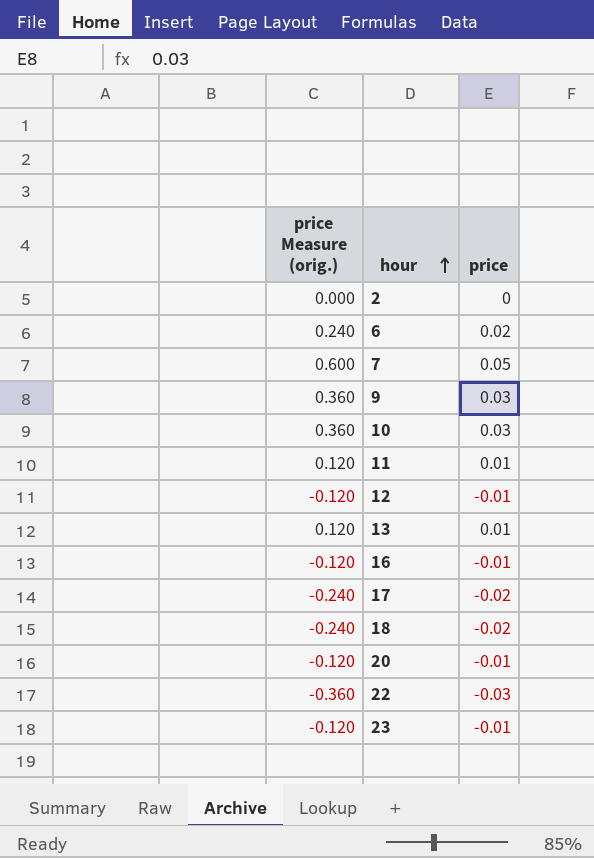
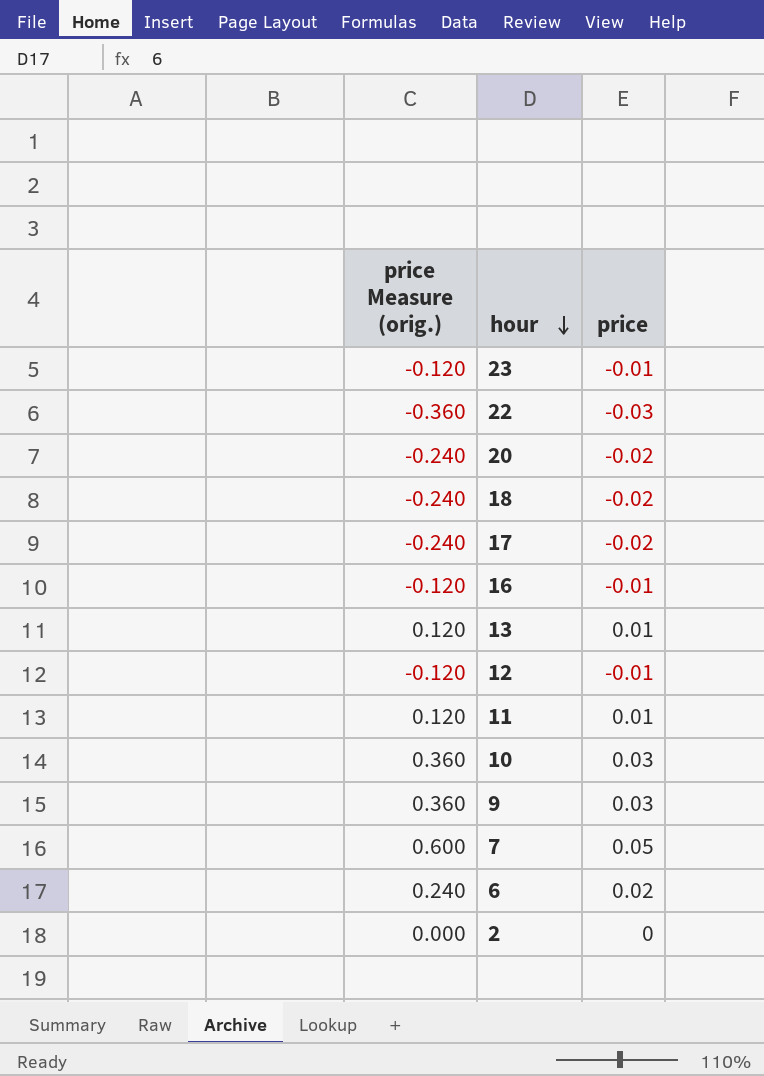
row order: hour ascending -> hour descending
20 | price Measure (orig.): -0.120 -> -0.240
20 | price: -0.01 -> -0.02

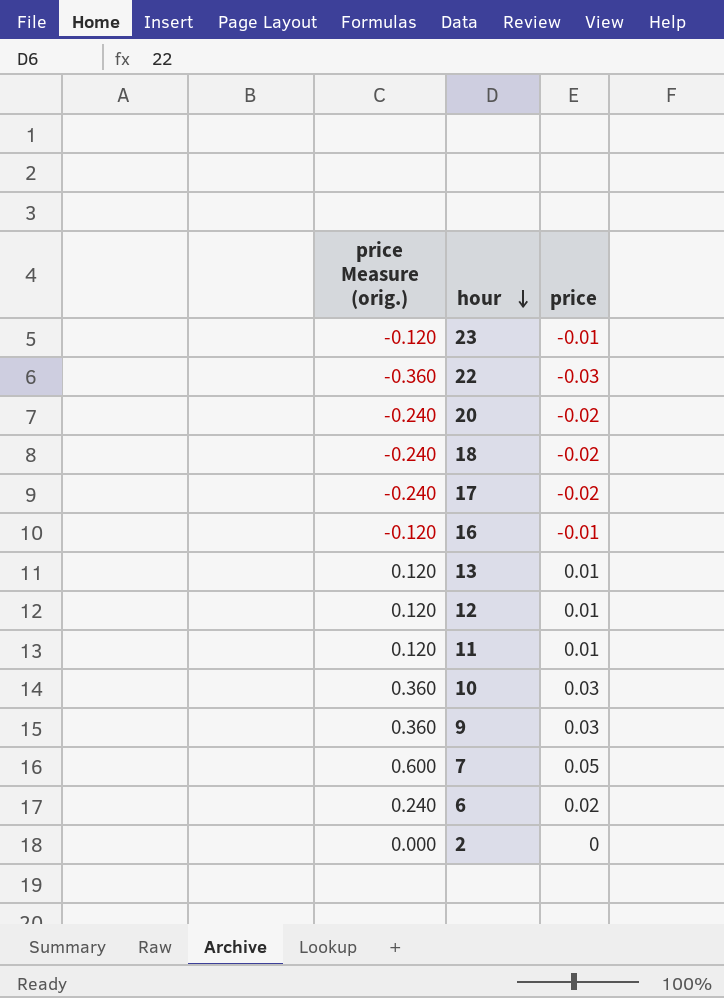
12 | price Measure (orig.): -0.120 -> 0.120
12 | price: -0.01 -> 0.01

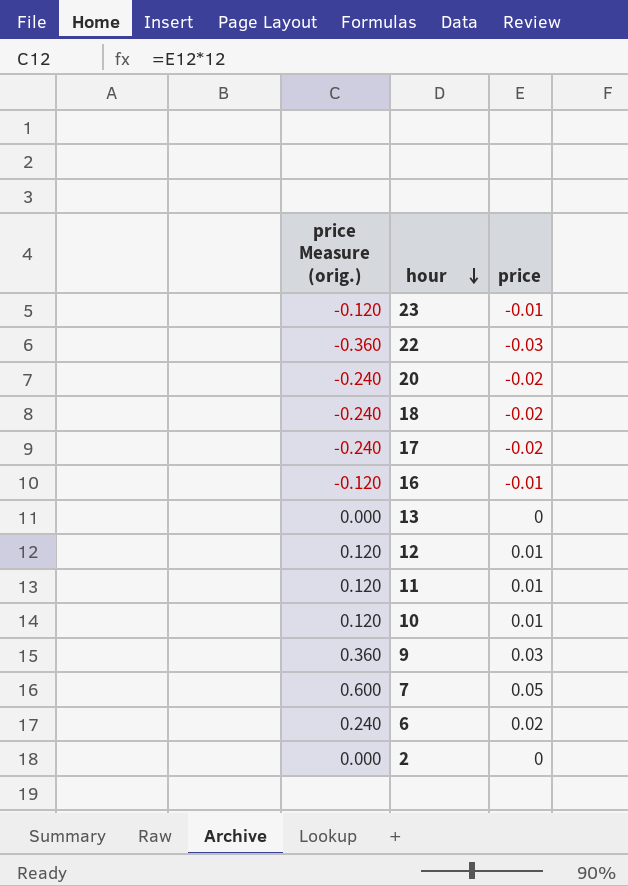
13 | price Measure (orig.): 0.120 -> 0.000
13 | price: 0.01 -> 0
10 | price Measure (orig.): 0.360 -> 0.120
10 | price: 0.03 -> 0.01

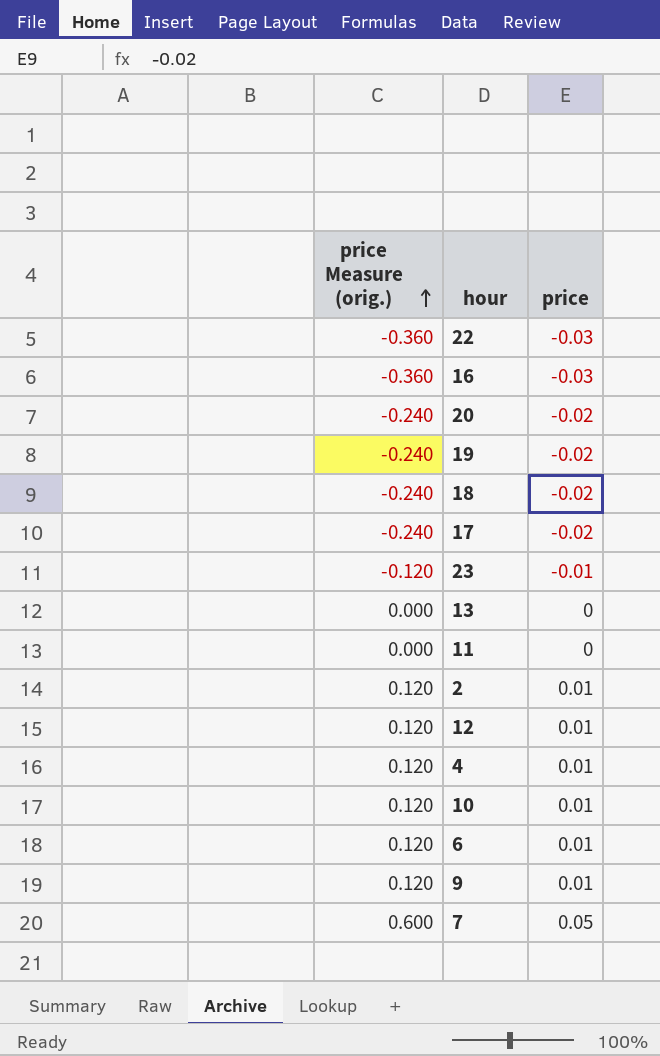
row order: hour descending -> price Measure (orig.) ascending
16 | price Measure (orig.): -0.120 -> -0.360
16 | price: -0.01 -> -0.03
row 19: none -> -0.240 | -0.02
11 | price Measure (orig.): 0.120 -> 0.000
11 | price: 0.01 -> 0
2 | price Measure (orig.): 0.000 -> 0.120
2 | price: 0 -> 0.01
row 4: none -> 0.120 | 0.01
6 | price Measure (orig.): 0.240 -> 0.120
6 | price: 0.02 -> 0.01
9 | price Measure (orig.): 0.360 -> 0.120
9 | price: 0.03 -> 0.01

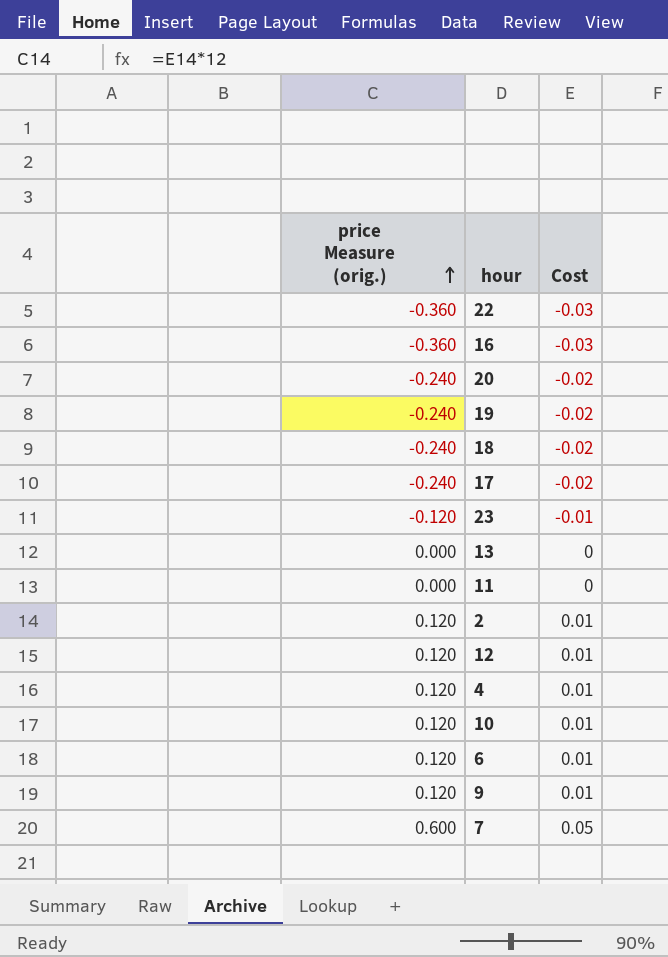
column name: price -> Cost

